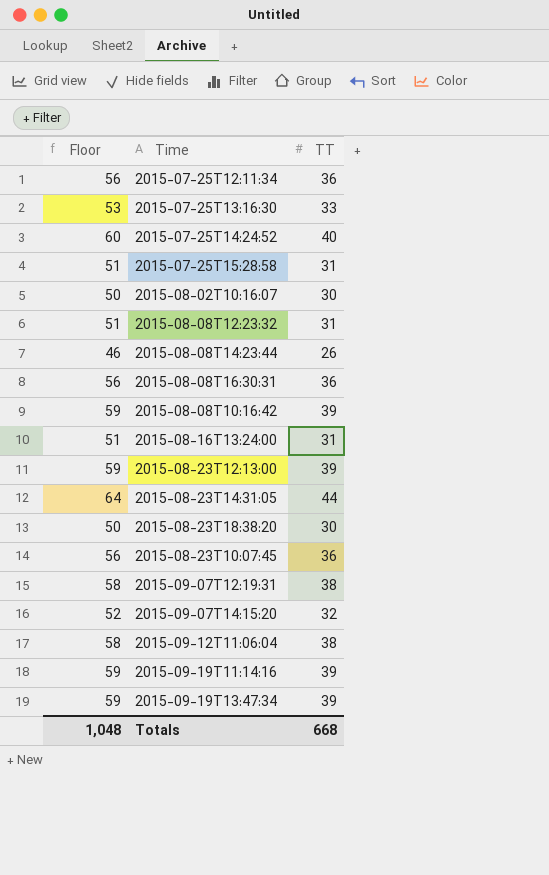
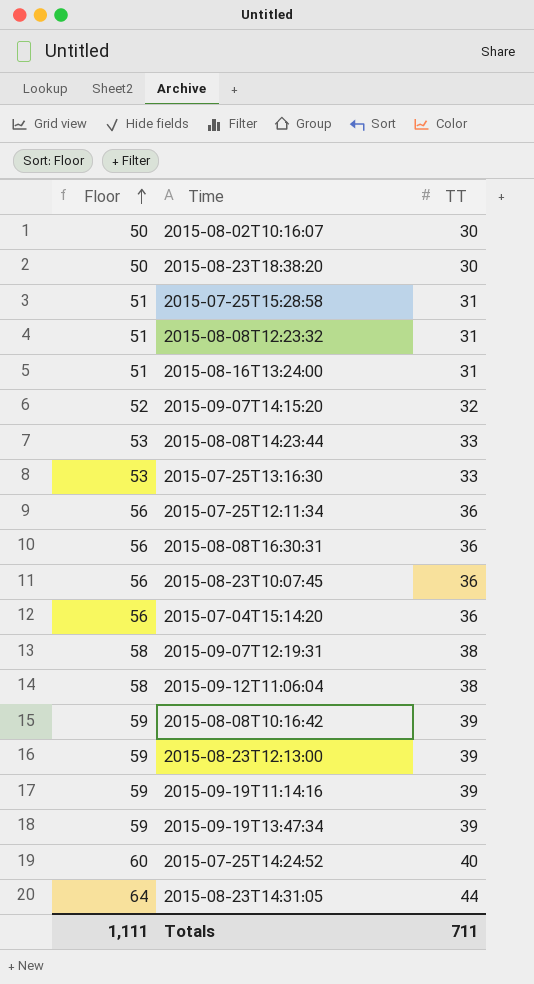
row order: none -> Floor ascending
2015-08-08T14:23:44 | Floor: 46 -> 53
2015-08-08T14:23:44 | TT: 26 -> 33
row 2015-07-04T15:14:20: none -> 56 | 36
Totals | Floor: 1,048 -> 1,111
Totals | TT: 668 -> 711

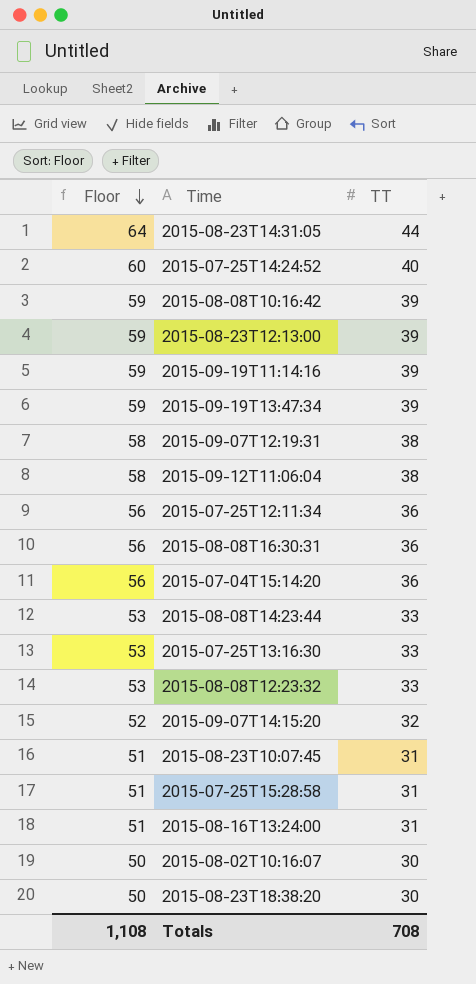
row order: Floor ascending -> Floor descending
2015-08-08T12:23:32 | Floor: 51 -> 53
2015-08-08T12:23:32 | TT: 31 -> 33
2015-08-23T10:07:45 | Floor: 56 -> 51
2015-08-23T10:07:45 | TT: 36 -> 31
Totals | Floor: 1,111 -> 1,108
Totals | TT: 711 -> 708

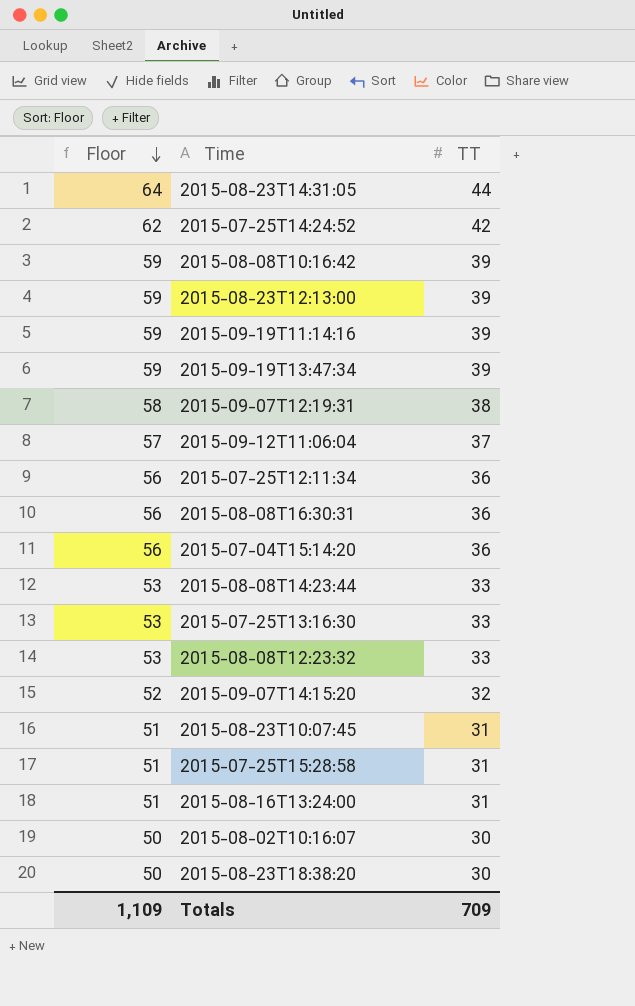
2015-07-25T14:24:52 | Floor: 60 -> 62
2015-07-25T14:24:52 | TT: 40 -> 42
2015-09-12T11:06:04 | Floor: 58 -> 57
2015-09-12T11:06:04 | TT: 38 -> 37
Totals | Floor: 1,108 -> 1,109
Totals | TT: 708 -> 709

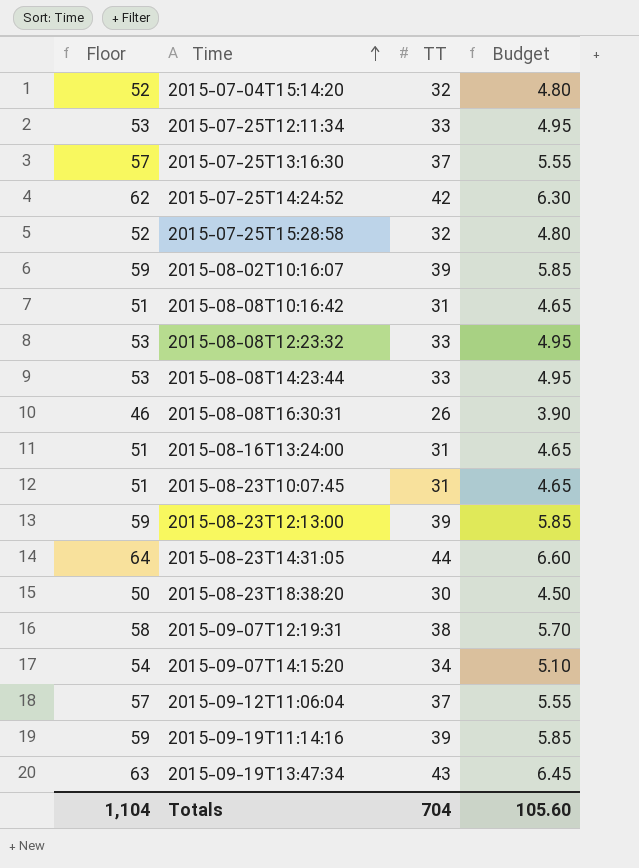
row order: Floor descending -> Time ascending
column Budget | formula: none -> [TT] * 0.15
2015-07-04T15:14:20 | Floor: 56 -> 52
2015-07-04T15:14:20 | TT: 36 -> 32
2015-07-25T12:11:34 | Floor: 56 -> 53
2015-07-25T12:11:34 | TT: 36 -> 33
2015-07-25T13:16:30 | Floor: 53 -> 57
2015-07-25T13:16:30 | TT: 33 -> 37
2015-07-25T15:28:58 | Floor: 51 -> 52
2015-07-25T15:28:58 | TT: 31 -> 32
2015-08-02T10:16:07 | Floor: 50 -> 59
2015-08-02T10:16:07 | TT: 30 -> 39
2015-08-08T10:16:42 | Floor: 59 -> 51
2015-08-08T10:16:42 | TT: 39 -> 31
2015-08-08T16:30:31 | Floor: 56 -> 46
2015-08-08T16:30:31 | TT: 36 -> 26
2015-09-07T14:15:20 | Floor: 52 -> 54
2015-09-07T14:15:20 | TT: 32 -> 34
2015-09-19T13:47:34 | Floor: 59 -> 63
2015-09-19T13:47:34 | TT: 39 -> 43
Totals | Floor: 1,109 -> 1,104
Totals | TT: 709 -> 704

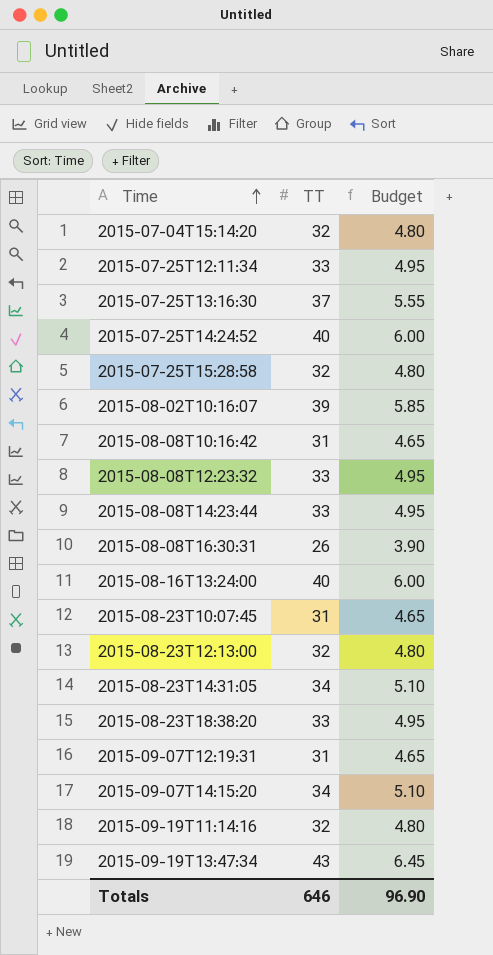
column Floor | formula: [TT] + 20 -> none
row 2015-09-12T11:06:04: 57 | 37 | 5.55 -> none
2015-07-25T14:24:52 | TT: 42 -> 40
2015-07-25T14:24:52 | Budget: 6.30 -> 6.00
2015-08-16T13:24:00 | TT: 31 -> 40
2015-08-16T13:24:00 | Budget: 4.65 -> 6.00
2015-08-23T12:13:00 | TT: 39 -> 32
2015-08-23T12:13:00 | Budget: 5.85 -> 4.80
2015-08-23T14:31:05 | TT: 44 -> 34
2015-08-23T14:31:05 | Budget: 6.60 -> 5.10
2015-08-23T18:38:20 | TT: 30 -> 33
2015-08-23T18:38:20 | Budget: 4.50 -> 4.95
2015-09-07T12:19:31 | TT: 38 -> 31
2015-09-07T12:19:31 | Budget: 5.70 -> 4.65
2015-09-19T11:14:16 | TT: 39 -> 32
2015-09-19T11:14:16 | Budget: 5.85 -> 4.80
Totals | TT: 704 -> 646
Totals | Budget: 105.60 -> 96.90

